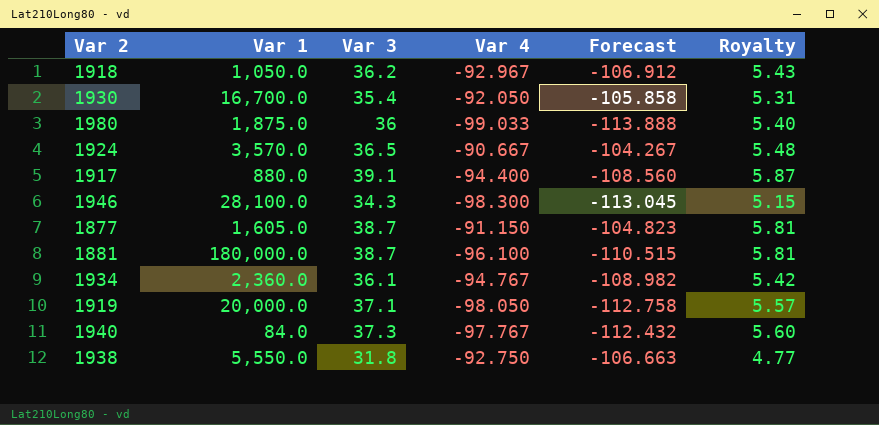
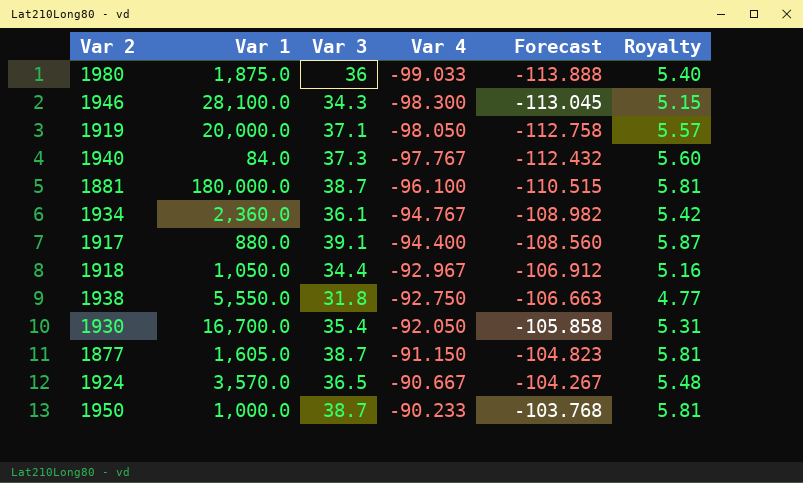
row order: none -> Var 4 ascending
1918 | Var 3: 36.2 -> 34.4
1918 | Royalty: 5.43 -> 5.16
row 1950: none -> 1,000.0 | 38.7 | -90.233 | -103.768 | 5.81

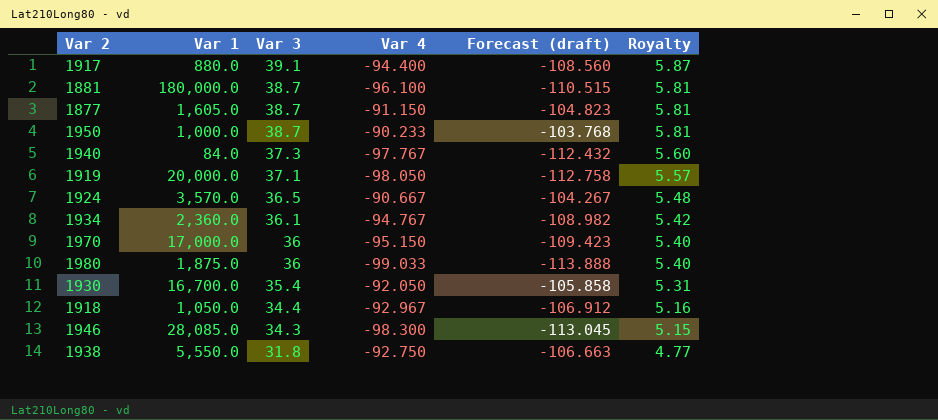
row order: Var 4 ascending -> Var 3 descending
column name: Forecast -> Forecast (draft)
row 1970: none -> 17,000.0 | 36 | -95.150 | -109.423 | 5.40
1946 | Var 1: 28,100.0 -> 28,085.0

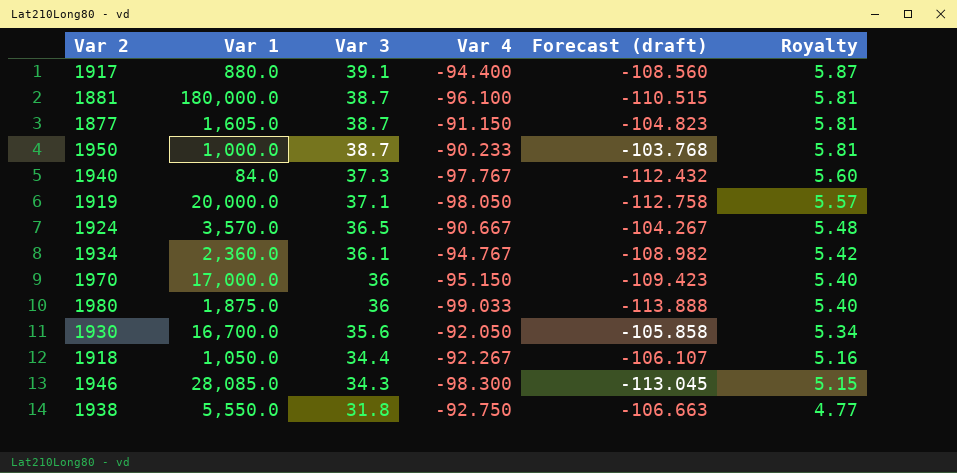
1930 | Var 3: 35.4 -> 35.6
1930 | Royalty: 5.31 -> 5.34
1918 | Var 4: -92.967 -> -92.267
1918 | Forecast (draft): -106.912 -> -106.107

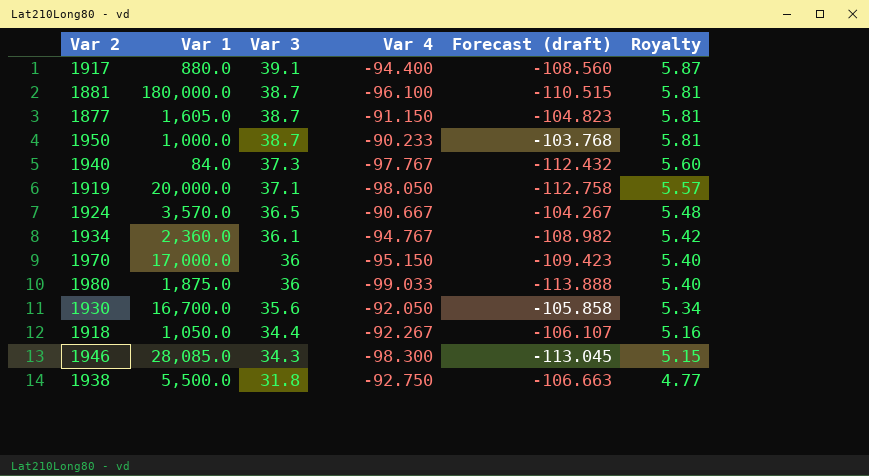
1938 | Var 1: 5,550.0 -> 5,500.0

